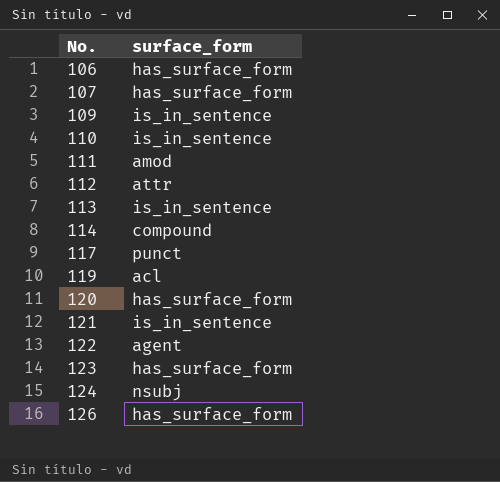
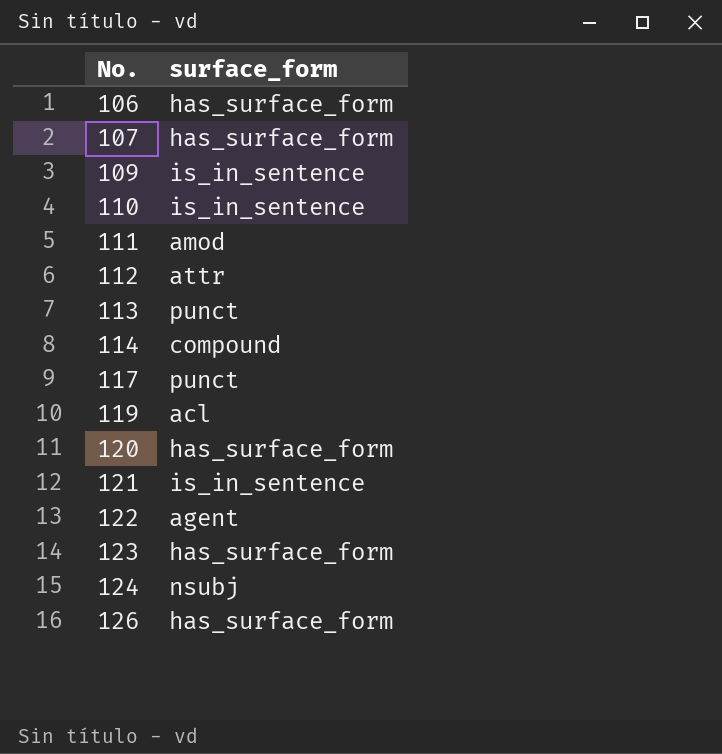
113 | surface_form: is_in_sentence -> punct

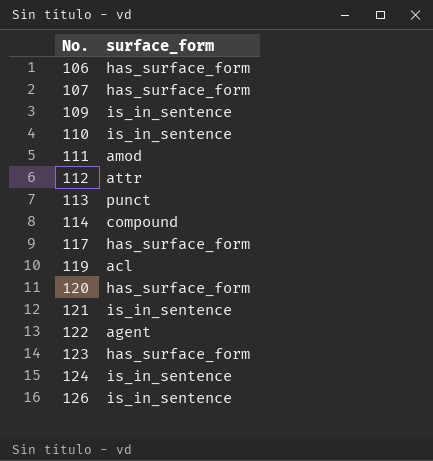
117 | surface_form: punct -> has_surface_form
124 | surface_form: nsubj -> is_in_sentence
126 | surface_form: has_surface_form -> is_in_sentence

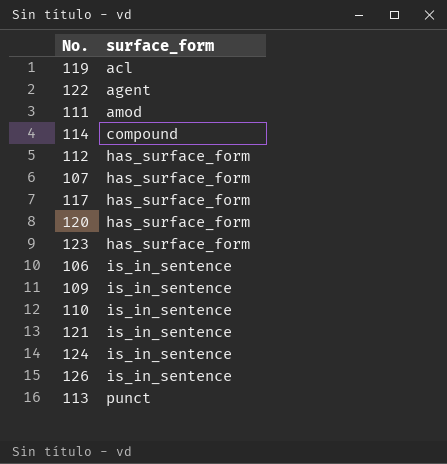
row order: No. ascending -> surface_form ascending
112 | surface_form: attr -> has_surface_form
106 | surface_form: has_surface_form -> is_in_sentence

